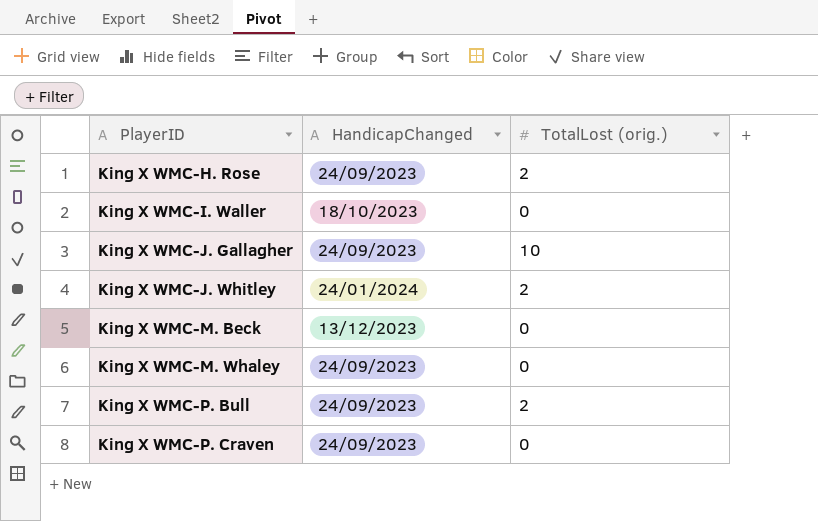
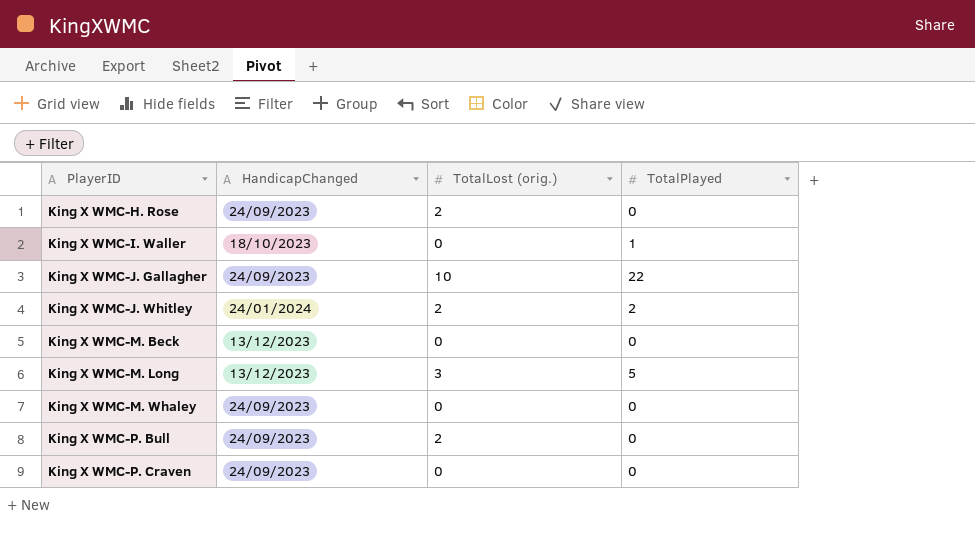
column TotalPlayed | position: none -> 4
row King X WMC-M. Long: none -> 13/12/2023 | 3 | 5

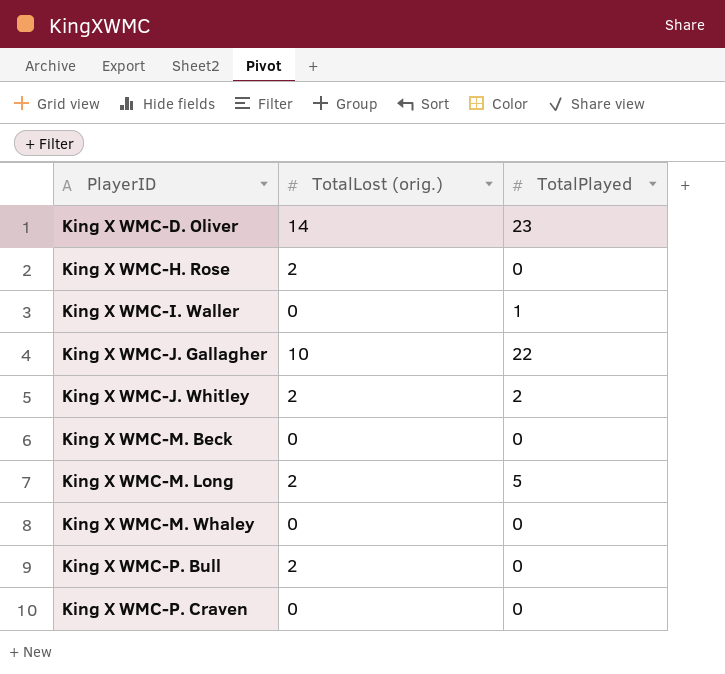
column HandicapChanged | position: 2 -> none
row King X WMC-D. Oliver: none -> 14 | 23
King X WMC-M. Long | TotalLost (orig.): 3 -> 2

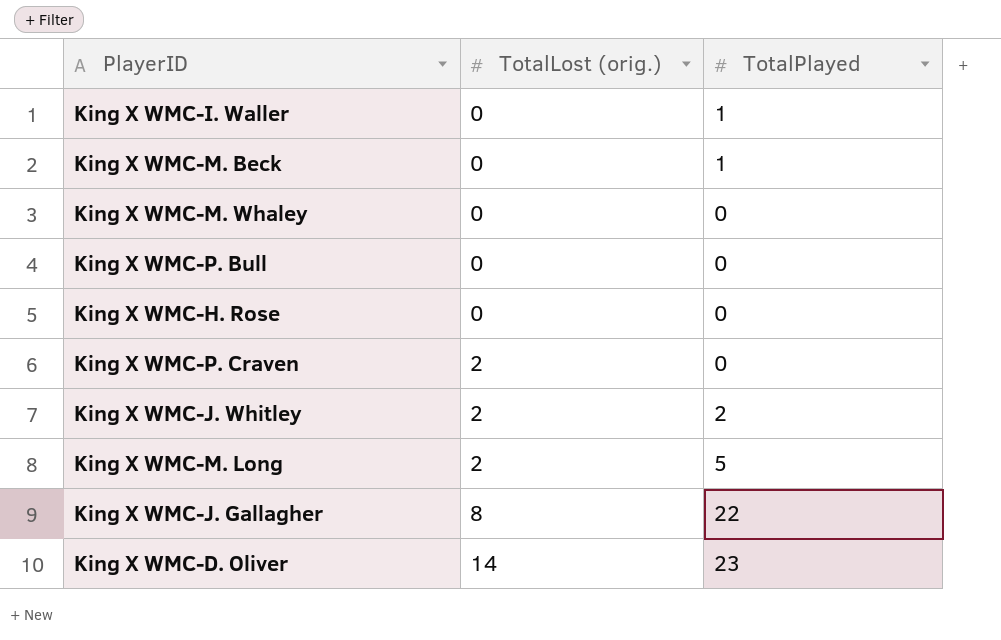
row order: PlayerID ascending -> TotalLost (orig.) ascending
King X WMC-M. Beck | TotalPlayed: 0 -> 1
King X WMC-P. Bull | TotalLost (orig.): 2 -> 0
King X WMC-H. Rose | TotalLost (orig.): 2 -> 0
King X WMC-P. Craven | TotalLost (orig.): 0 -> 2
King X WMC-J. Gallagher | TotalLost (orig.): 10 -> 8

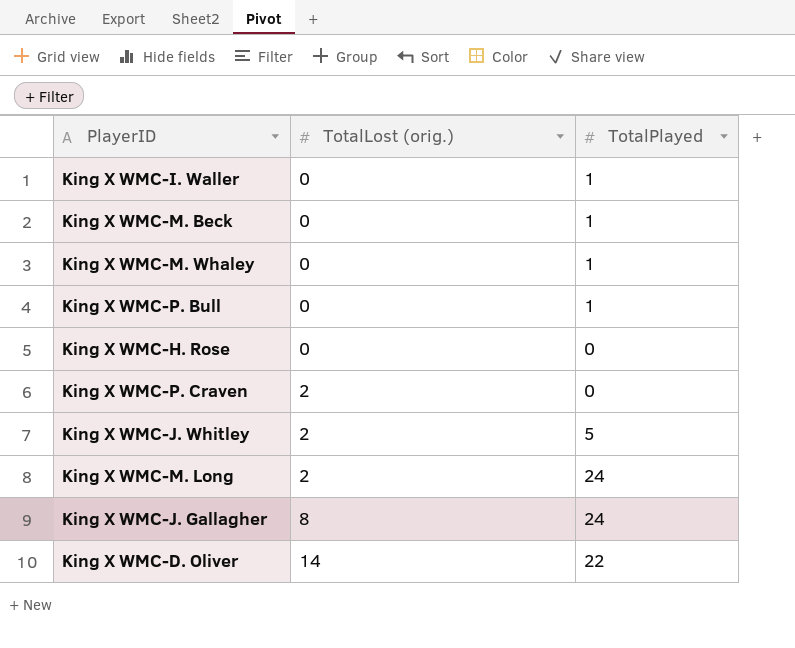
King X WMC-M. Whaley | TotalPlayed: 0 -> 1
King X WMC-P. Bull | TotalPlayed: 0 -> 1
King X WMC-J. Whitley | TotalPlayed: 2 -> 5
King X WMC-M. Long | TotalPlayed: 5 -> 24
King X WMC-J. Gallagher | TotalPlayed: 22 -> 24
King X WMC-D. Oliver | TotalPlayed: 23 -> 22

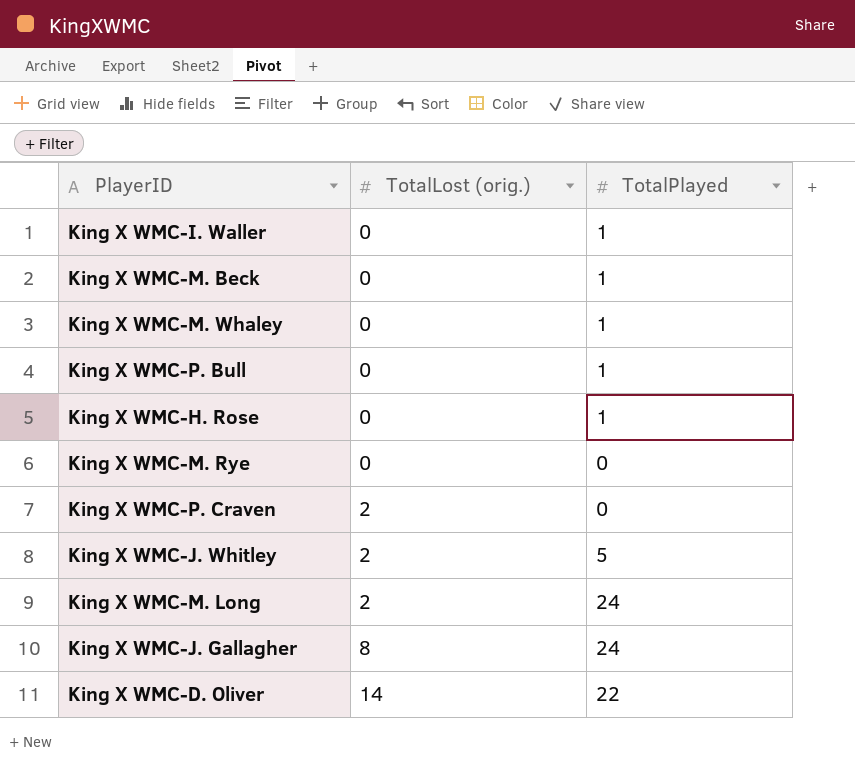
King X WMC-H. Rose | TotalPlayed: 0 -> 1
row King X WMC-M. Rye: none -> 0 | 0

